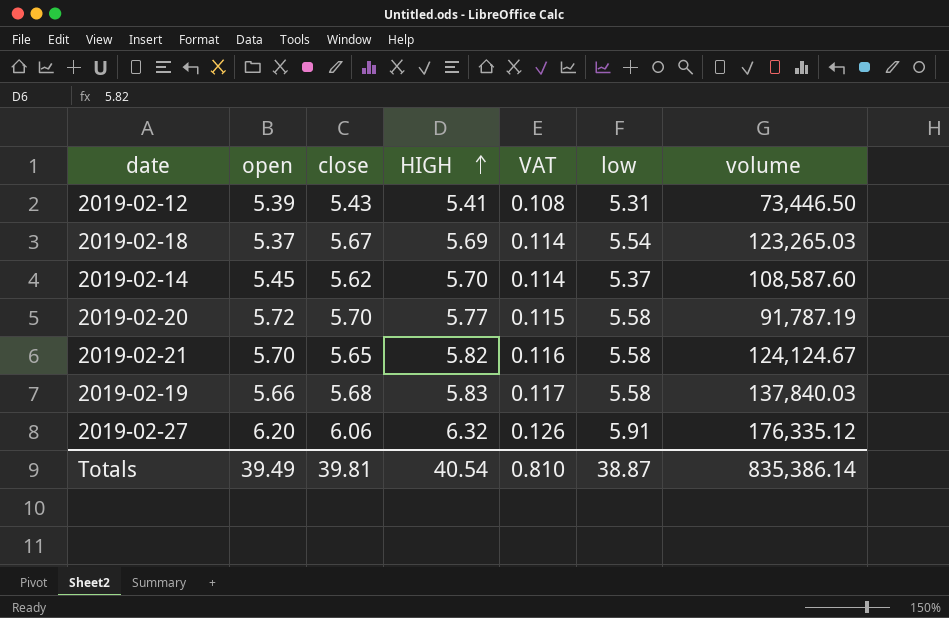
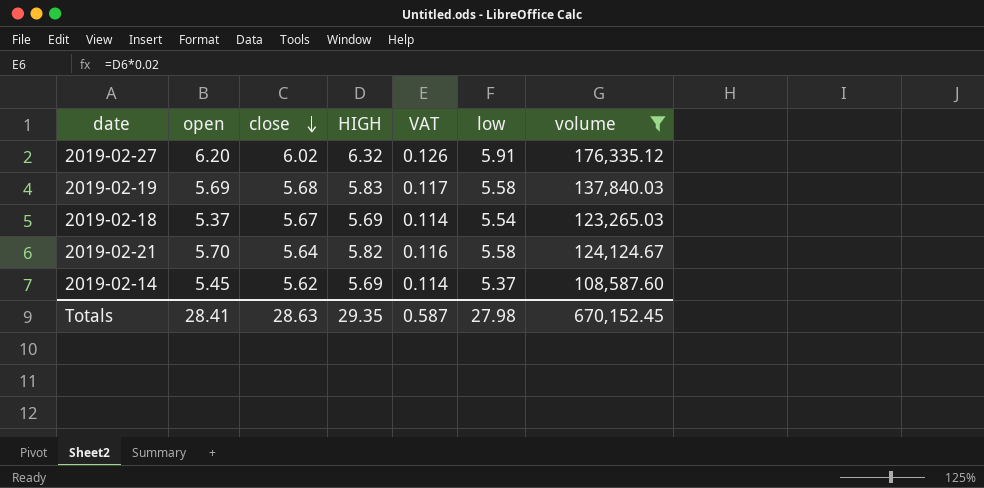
filter: none -> volume >= 108,587.60
row order: HIGH ascending -> close descending
2019-02-27 | close: 6.06 -> 6.02
2019-02-19 | open: 5.66 -> 5.69
2019-02-21 | close: 5.65 -> 5.64
2019-02-14 | HIGH: 5.70 -> 5.69
Totals | open: 39.49 -> 28.41
Totals | close: 39.81 -> 28.63
Totals | HIGH: 40.54 -> 29.35
Totals | VAT: 0.810 -> 0.587
Totals | low: 38.87 -> 27.98
Totals | volume: 835,386.14 -> 670,152.45

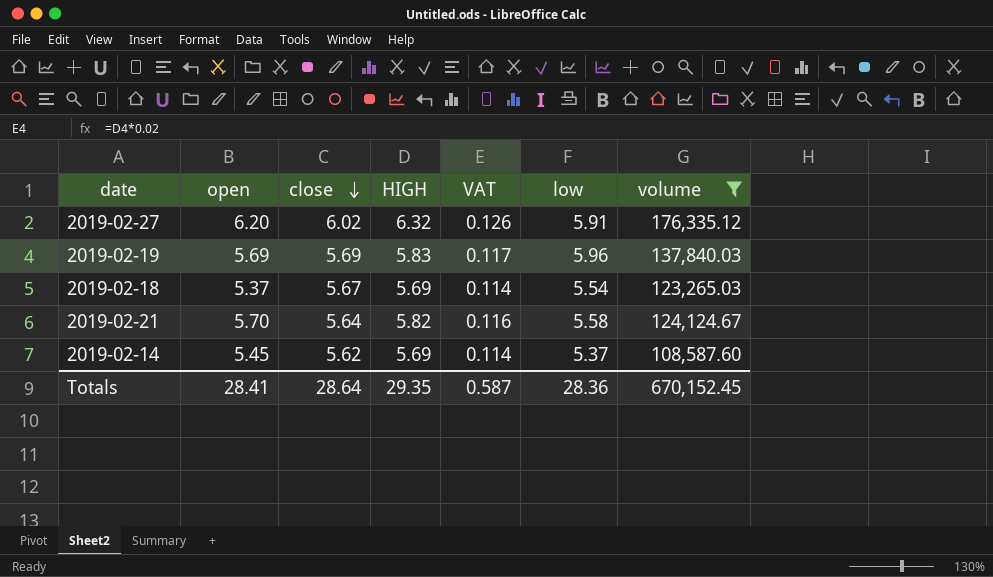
2019-02-19 | close: 5.68 -> 5.69
2019-02-19 | low: 5.58 -> 5.96
Totals | close: 28.63 -> 28.64
Totals | low: 27.98 -> 28.36

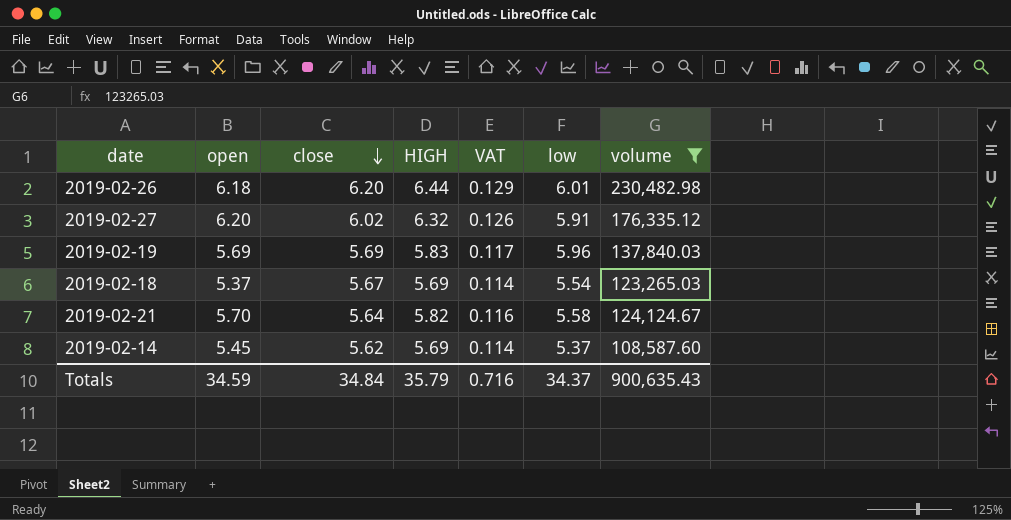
row 2019-02-26: none -> 6.18 | 6.20 | 6.44 | 0.129 | 6.01 | 230,482.98
Totals | open: 28.41 -> 34.59
Totals | close: 28.64 -> 34.84
Totals | HIGH: 29.35 -> 35.79
Totals | VAT: 0.587 -> 0.716
Totals | low: 28.36 -> 34.37
Totals | volume: 670,152.45 -> 900,635.43

